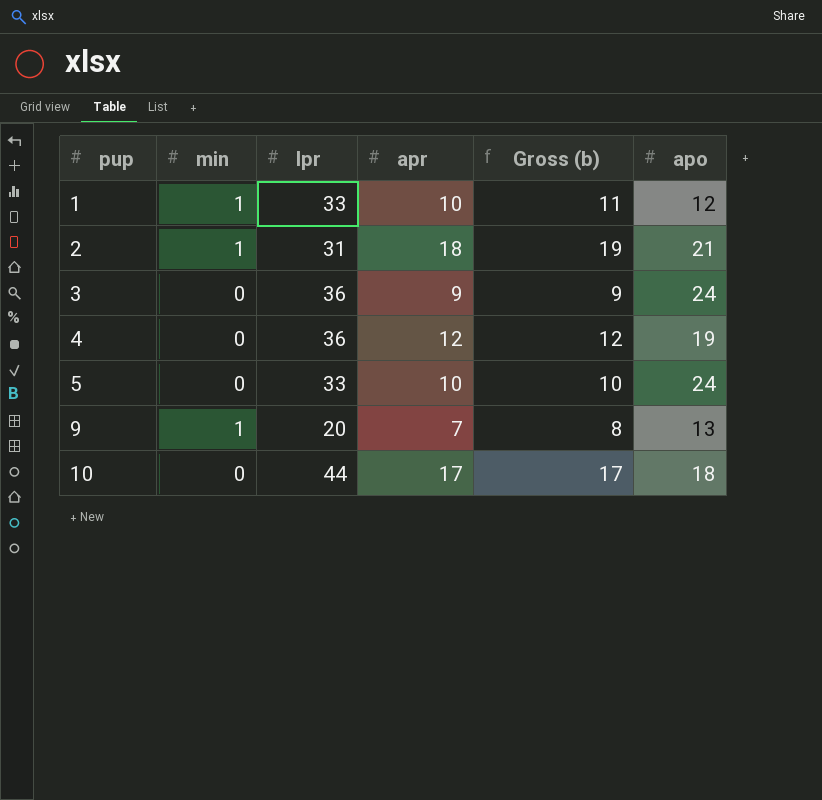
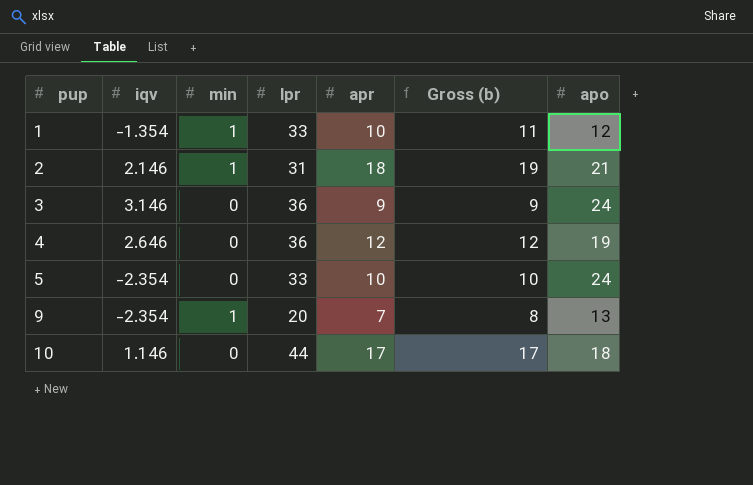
column iqv | position: none -> 2

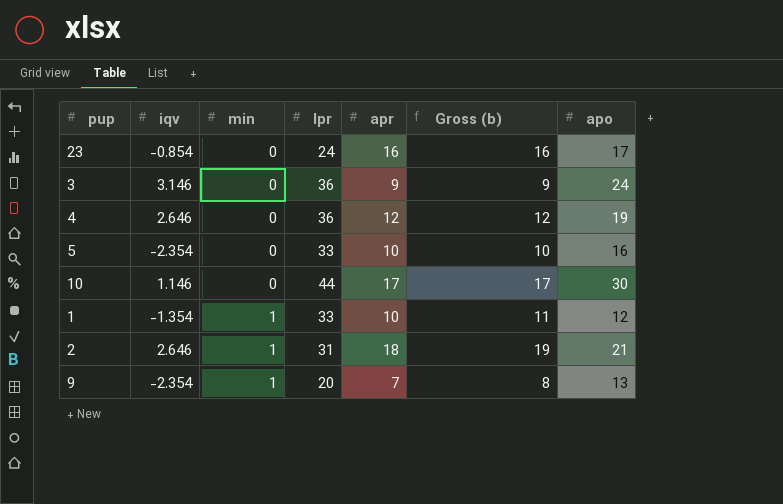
row order: pup ascending -> min ascending
row 23: none -> -0.854 | 0 | 24 | 16 | 16 | 17
5 | apo: 24 -> 16
10 | apo: 18 -> 30
2 | iqv: 2.146 -> 2.646

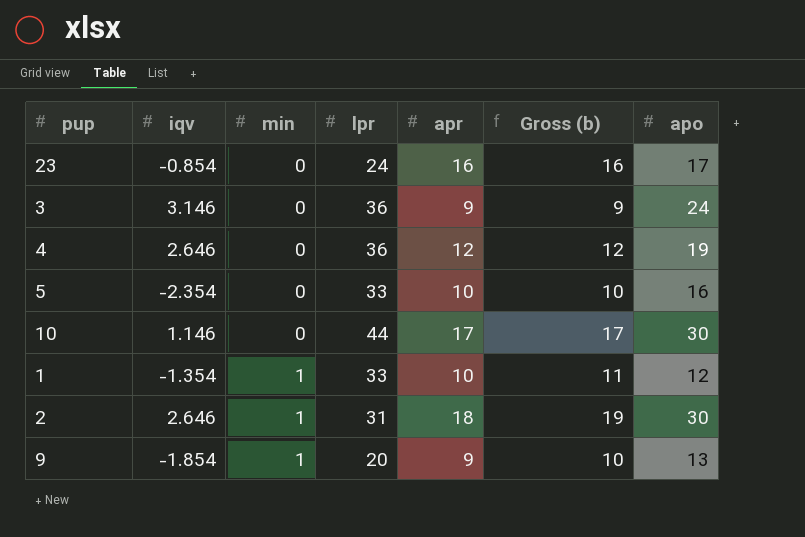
2 | apo: 21 -> 30
9 | iqv: -2.354 -> -1.854
9 | apr: 7 -> 9
9 | Gross (b): 8 -> 10

